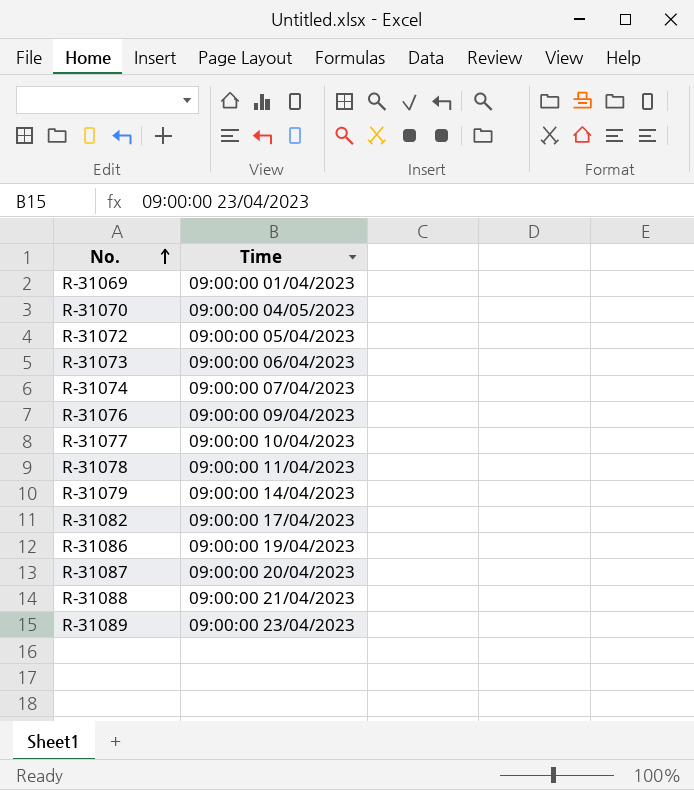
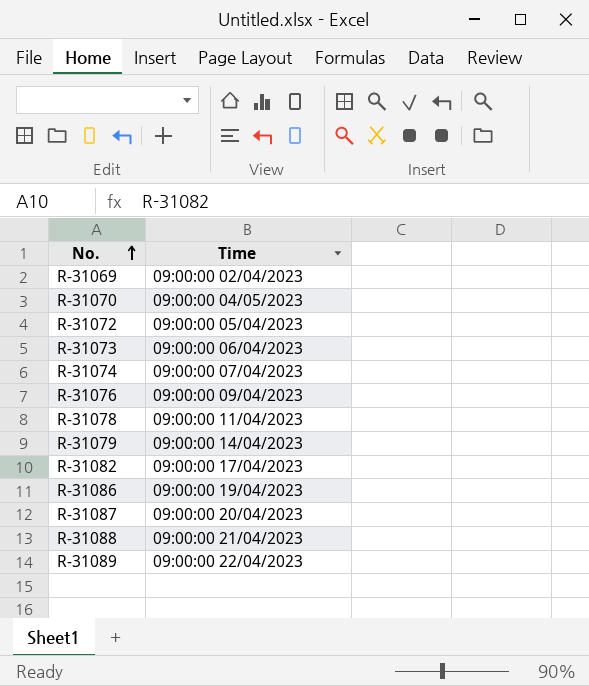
row R-31077: 09:00:00 10/04/2023 -> none
R-31069 | Time: 09:00:00 01/04/2023 -> 09:00:00 02/04/2023
R-31089 | Time: 09:00:00 23/04/2023 -> 09:00:00 22/04/2023

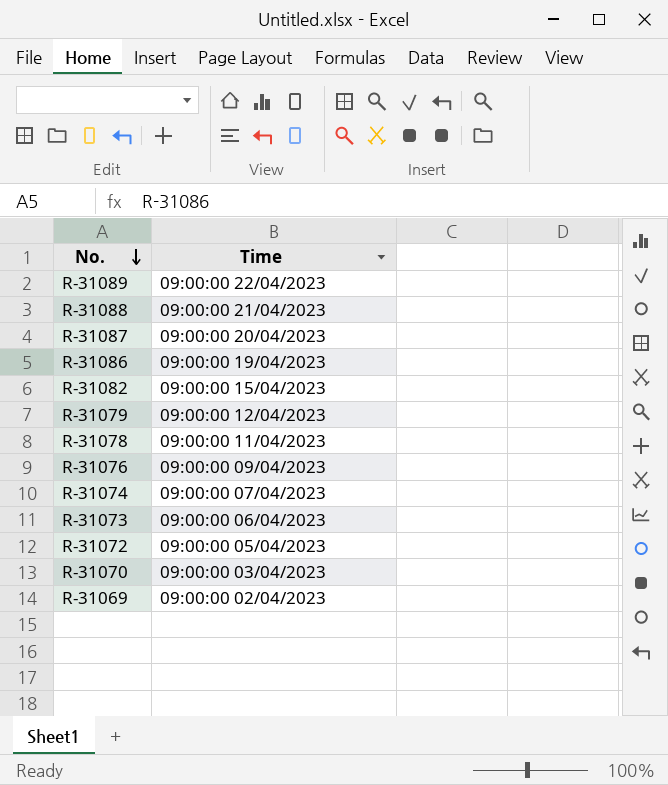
row order: No. ascending -> No. descending
R-31082 | Time: 09:00:00 17/04/2023 -> 09:00:00 15/04/2023
R-31079 | Time: 09:00:00 14/04/2023 -> 09:00:00 12/04/2023
R-31070 | Time: 09:00:00 04/05/2023 -> 09:00:00 03/04/2023

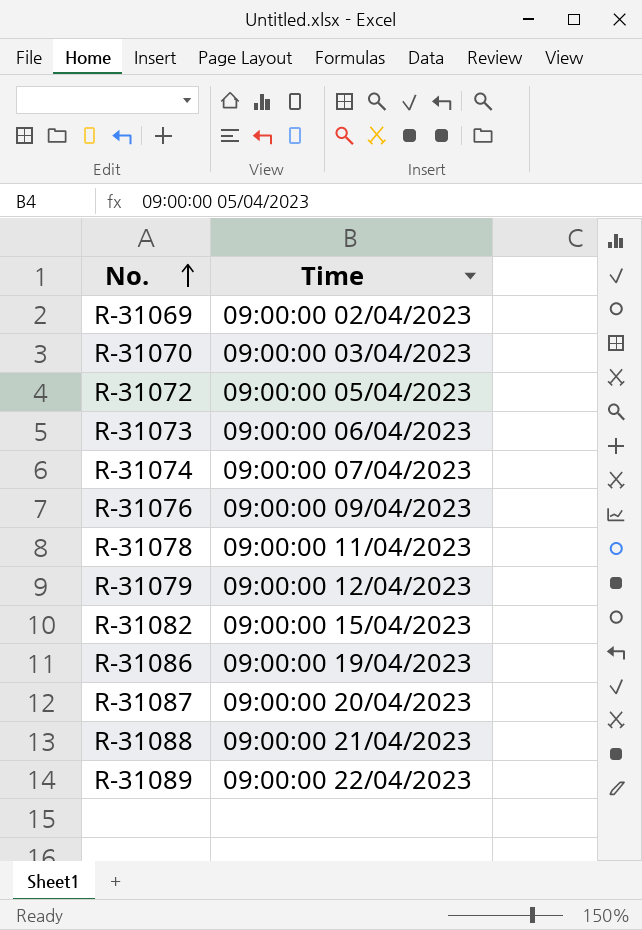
row order: No. descending -> No. ascending

